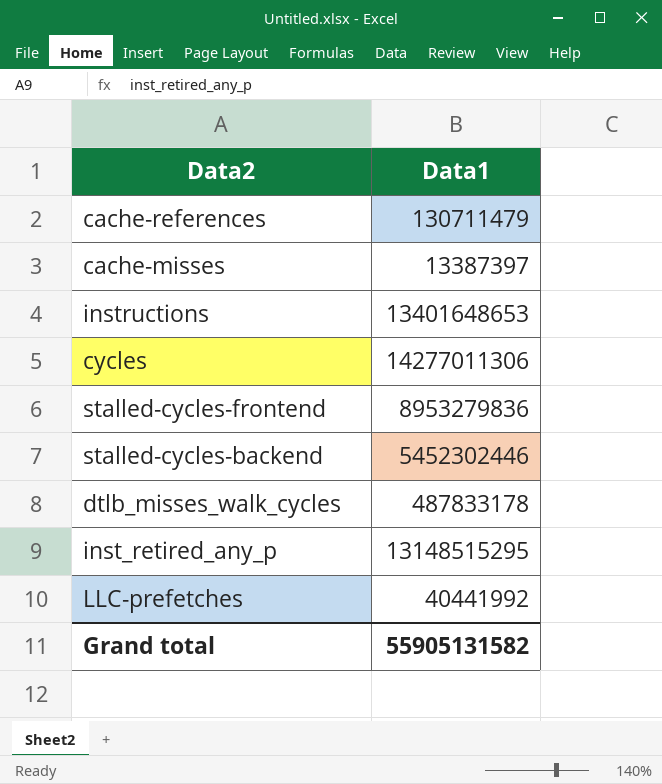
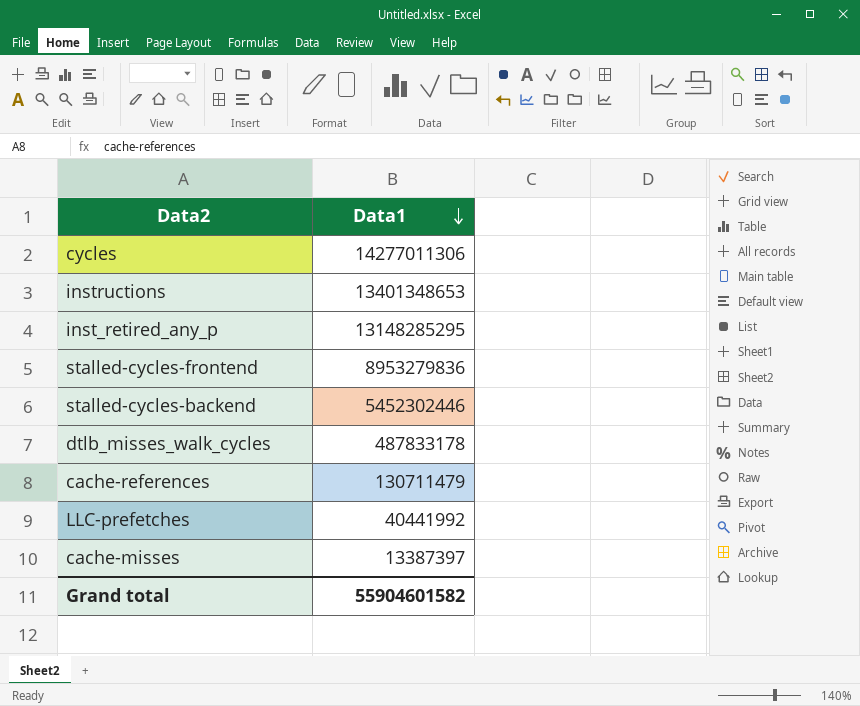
row order: none -> Data1 descending
instructions | Data1: 13401648653 -> 13401348653
inst_retired_any_p | Data1: 13148515295 -> 13148285295
Grand total | Data1: 55905131582 -> 55904601582

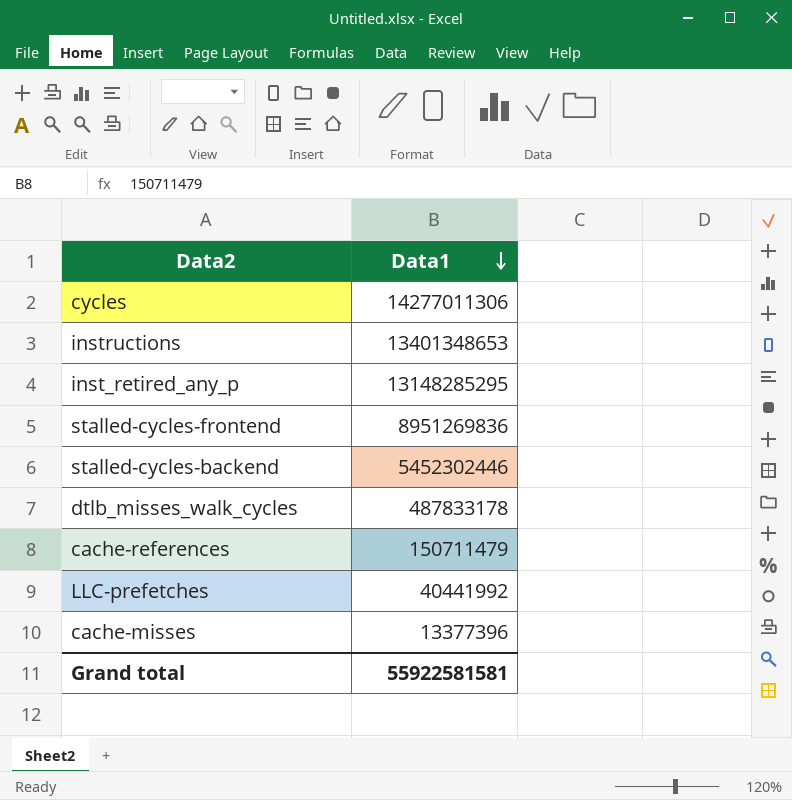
stalled-cycles-frontend | Data1: 8953279836 -> 8951269836
cache-references | Data1: 130711479 -> 150711479
cache-misses | Data1: 13387397 -> 13377396
Grand total | Data1: 55904601582 -> 55922581581

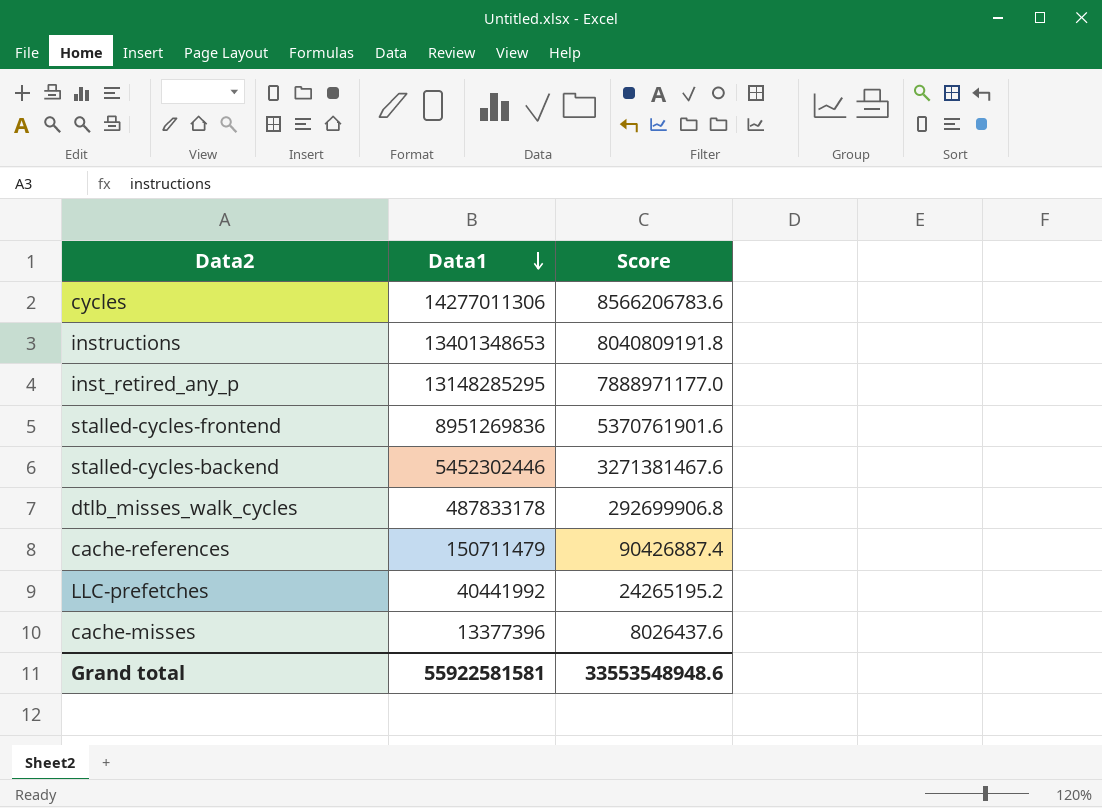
column Score | formula: none -> [Data1] * 0.6

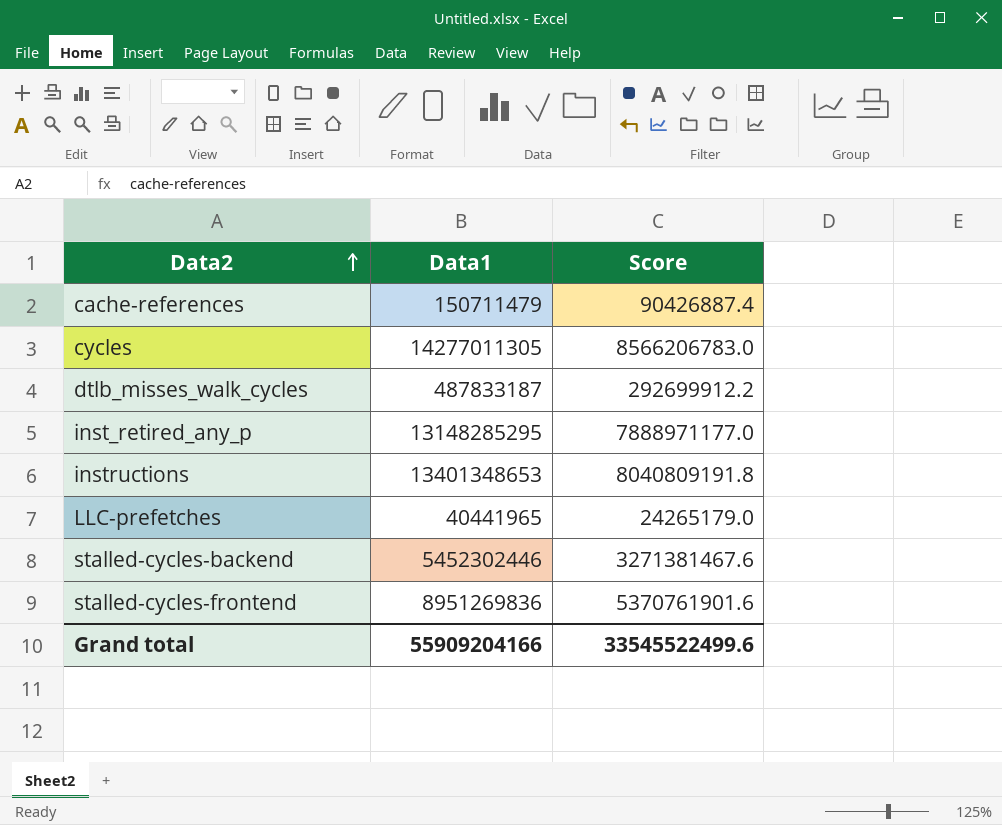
row order: Data1 descending -> Data2 ascending
row cache-misses: 13377396 | 8026437.6 -> none
cycles | Data1: 14277011306 -> 14277011305
cycles | Score: 8566206783.6 -> 8566206783.0
dtlb_misses_walk_cycles | Data1: 487833178 -> 487833187
dtlb_misses_walk_cycles | Score: 292699906.8 -> 292699912.2
LLC-prefetches | Data1: 40441992 -> 40441965
LLC-prefetches | Score: 24265195.2 -> 24265179.0
Grand total | Data1: 55922581581 -> 55909204166
Grand total | Score: 33553548948.6 -> 33545522499.6

